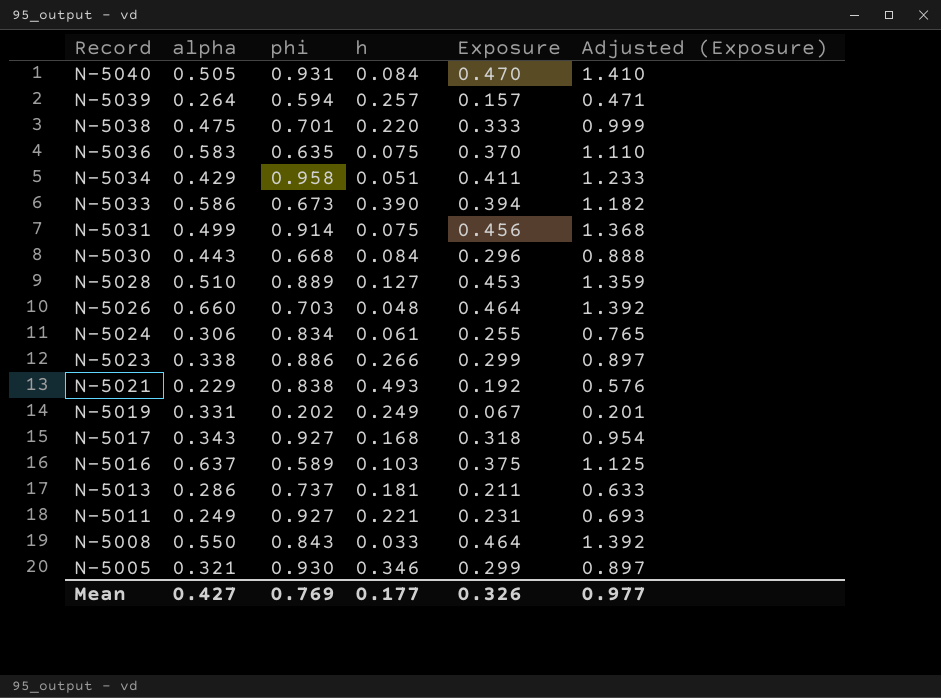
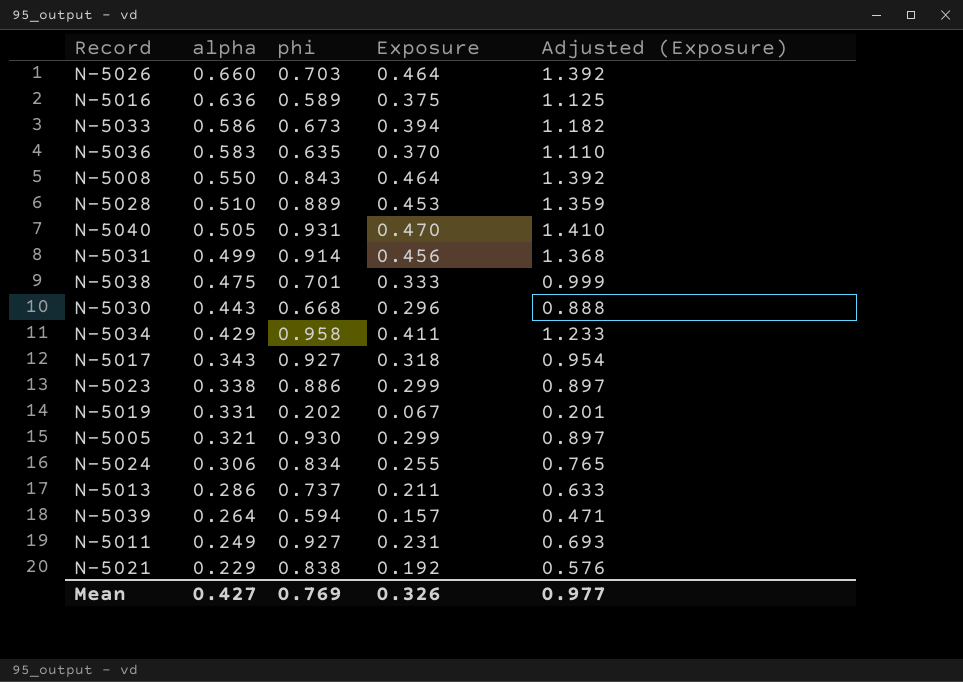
row order: Record descending -> alpha descending
column h | position: 4 -> none
N-5016 | alpha: 0.637 -> 0.636

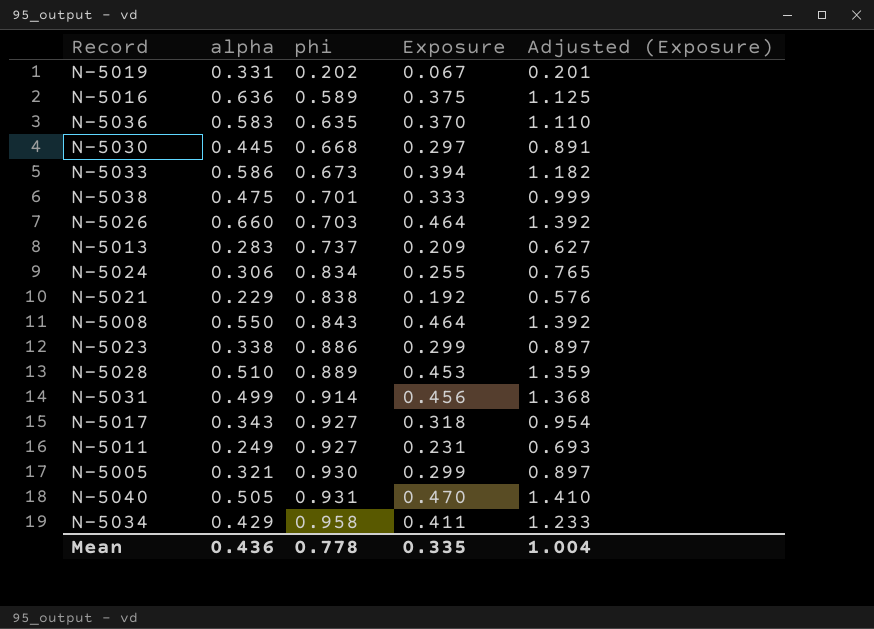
row order: alpha descending -> phi ascending
row N-5039: 0.264 | 0.594 | 0.157 | 0.471 -> none
N-5030 | alpha: 0.443 -> 0.445
N-5030 | Exposure: 0.296 -> 0.297
N-5030 | Adjusted (Exposure): 0.888 -> 0.891
N-5013 | alpha: 0.286 -> 0.283
N-5013 | Exposure: 0.211 -> 0.209
N-5013 | Adjusted (Exposure): 0.633 -> 0.627
Mean | alpha: 0.427 -> 0.436
Mean | phi: 0.769 -> 0.778
Mean | Exposure: 0.326 -> 0.335
Mean | Adjusted (Exposure): 0.977 -> 1.004

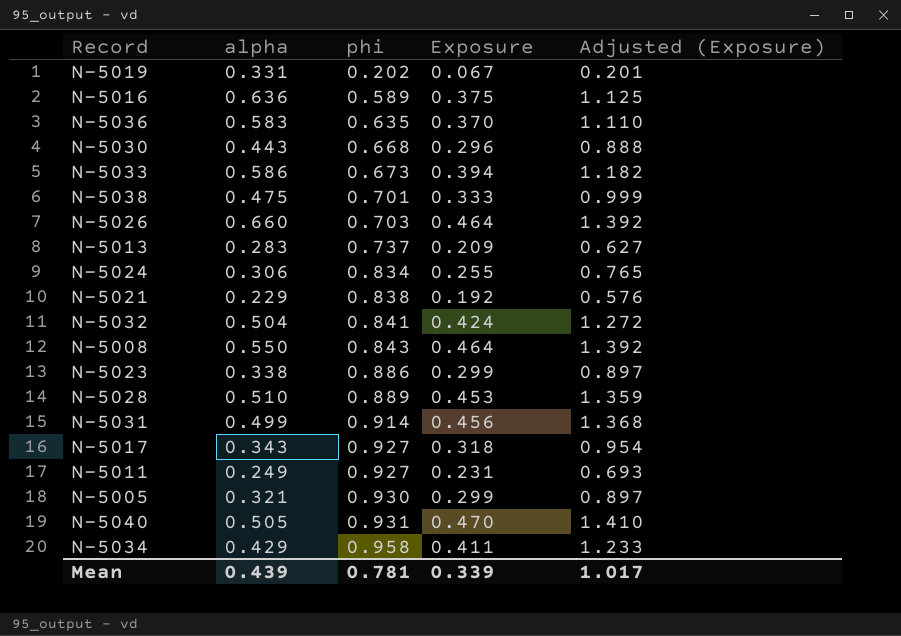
N-5030 | alpha: 0.445 -> 0.443
N-5030 | Exposure: 0.297 -> 0.296
N-5030 | Adjusted (Exposure): 0.891 -> 0.888
row N-5032: none -> 0.504 | 0.841 | 0.424 | 1.272
Mean | alpha: 0.436 -> 0.439
Mean | phi: 0.778 -> 0.781
Mean | Exposure: 0.335 -> 0.339
Mean | Adjusted (Exposure): 1.004 -> 1.017

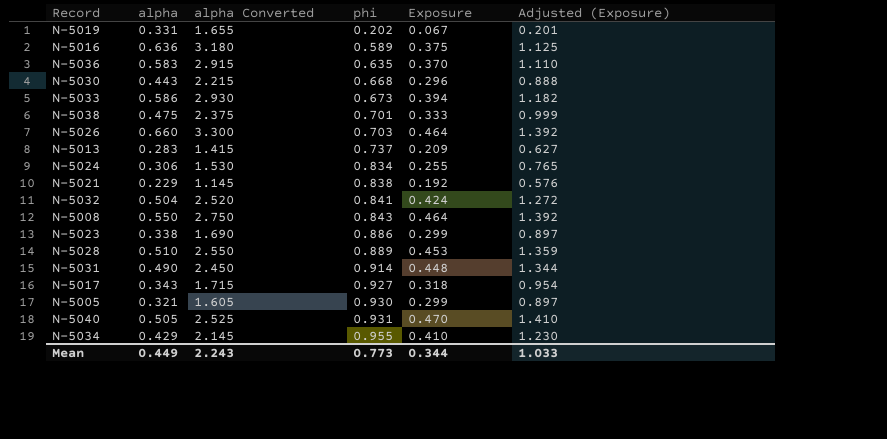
column alpha Converted | formula: none -> [alpha] * 5
row N-5011: 0.249 | 0.927 | 0.231 | 0.693 -> none
N-5031 | alpha: 0.499 -> 0.490
N-5031 | Exposure: 0.456 -> 0.448
N-5031 | Adjusted (Exposure): 1.368 -> 1.344
N-5034 | phi: 0.958 -> 0.955
N-5034 | Exposure: 0.411 -> 0.410
N-5034 | Adjusted (Exposure): 1.233 -> 1.230
Mean | alpha: 0.439 -> 0.449
Mean | phi: 0.781 -> 0.773
Mean | Exposure: 0.339 -> 0.344
Mean | Adjusted (Exposure): 1.017 -> 1.033

